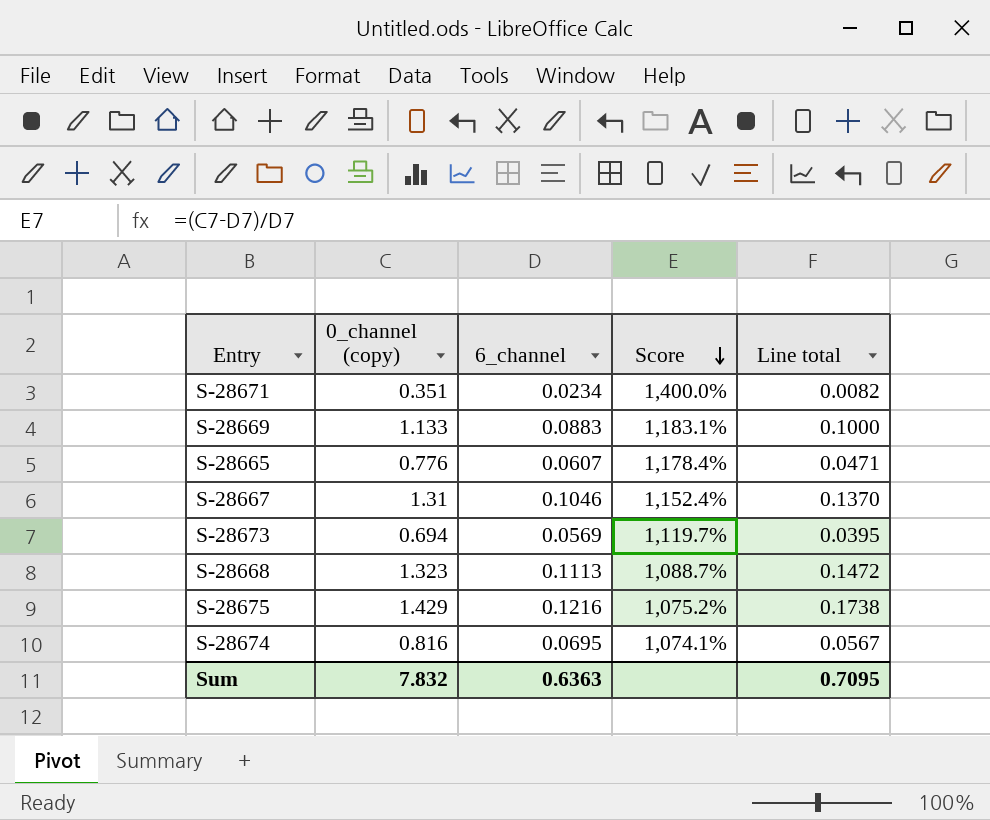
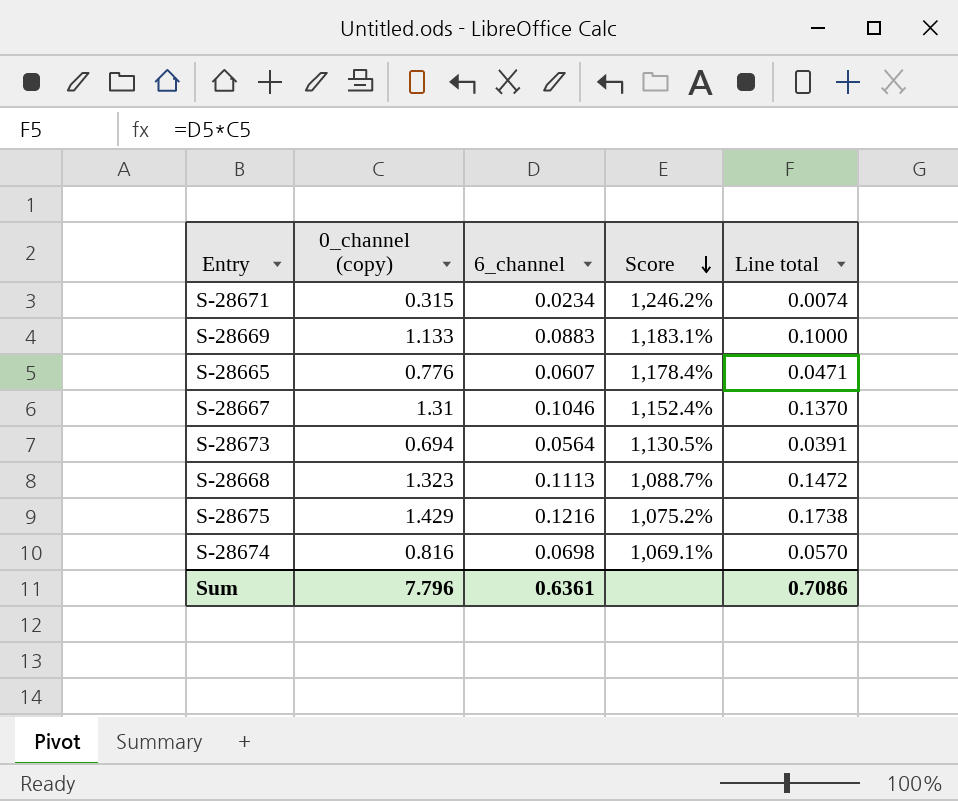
S-28671 | 0_channel (copy): 0.351 -> 0.315
S-28671 | Score: 1,400.0% -> 1,246.2%
S-28671 | Line total: 0.0082 -> 0.0074
S-28673 | 6_channel: 0.0569 -> 0.0564
S-28673 | Score: 1,119.7% -> 1,130.5%
S-28673 | Line total: 0.0395 -> 0.0391
S-28674 | 6_channel: 0.0695 -> 0.0698
S-28674 | Score: 1,074.1% -> 1,069.1%
S-28674 | Line total: 0.0567 -> 0.0570
Sum | 0_channel (copy): 7.832 -> 7.796
Sum | 6_channel: 0.6363 -> 0.6361
Sum | Line total: 0.7095 -> 0.7086

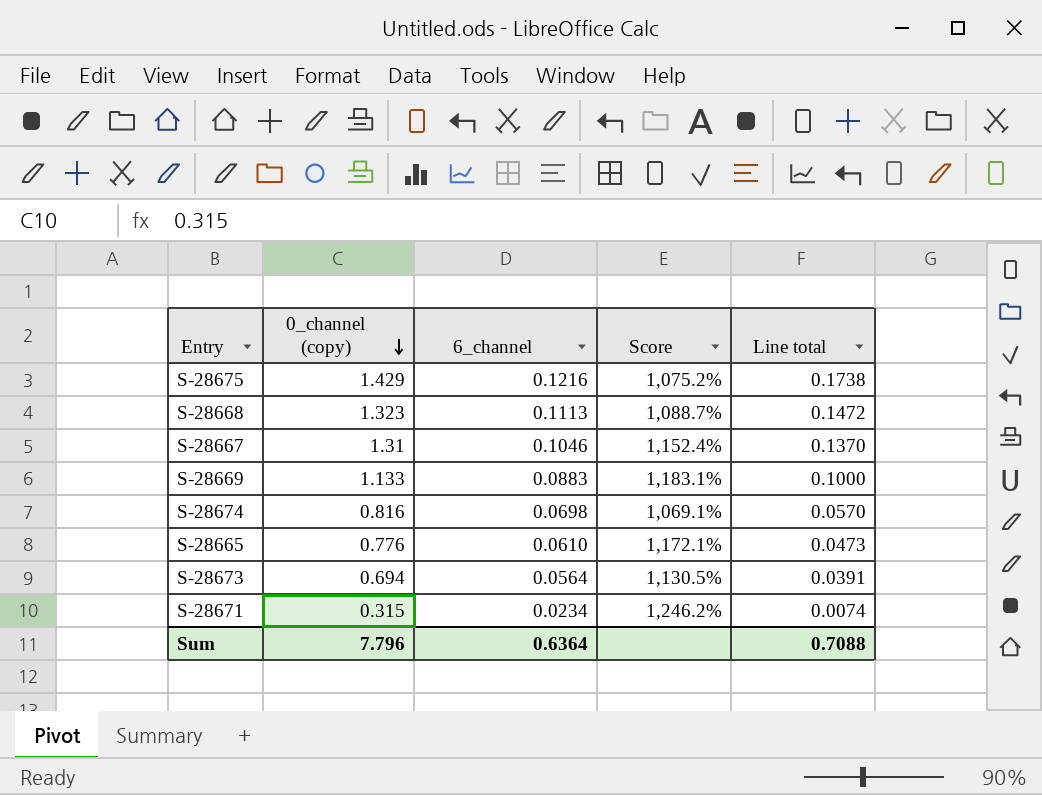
row order: Score descending -> 0_channel (copy) descending
S-28665 | 6_channel: 0.0607 -> 0.0610
S-28665 | Score: 1,178.4% -> 1,172.1%
S-28665 | Line total: 0.0471 -> 0.0473
Sum | 6_channel: 0.6361 -> 0.6364
Sum | Line total: 0.7086 -> 0.7088

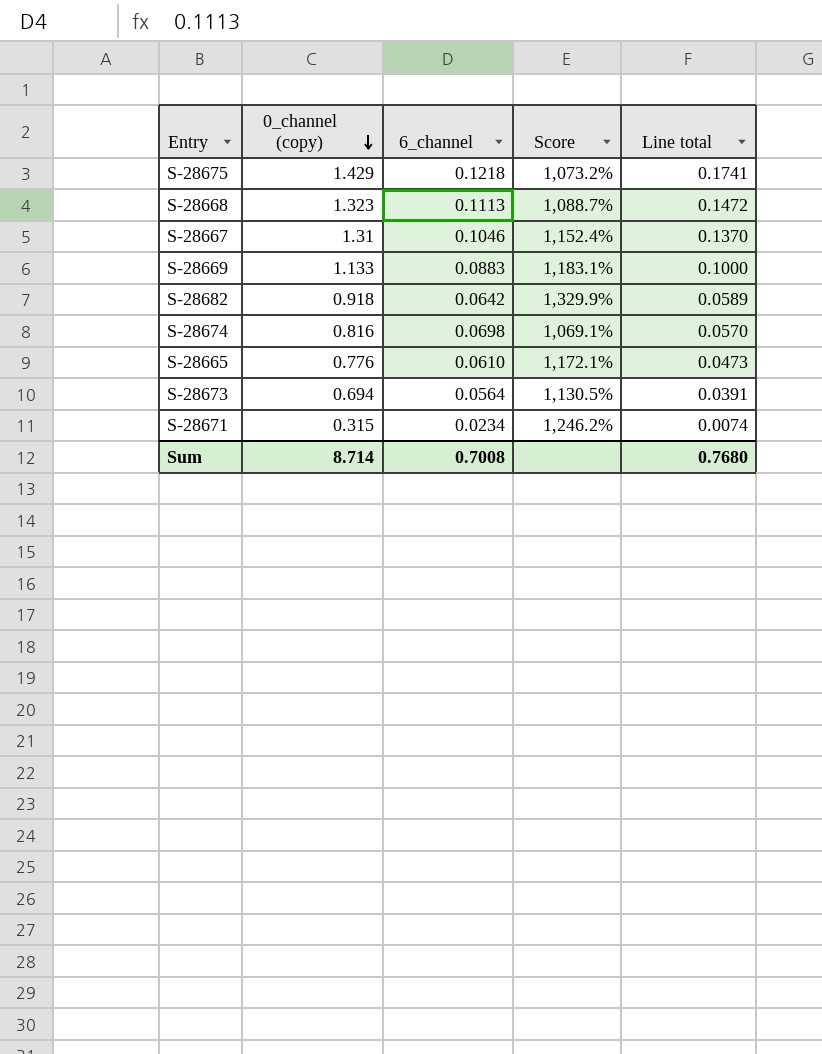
S-28675 | 6_channel: 0.1216 -> 0.1218
S-28675 | Score: 1,075.2% -> 1,073.2%
S-28675 | Line total: 0.1738 -> 0.1741
row S-28682: none -> 0.918 | 0.0642 | 1,329.9% | 0.0589
Sum | 0_channel (copy): 7.796 -> 8.714
Sum | 6_channel: 0.6364 -> 0.7008
Sum | Line total: 0.7088 -> 0.7680

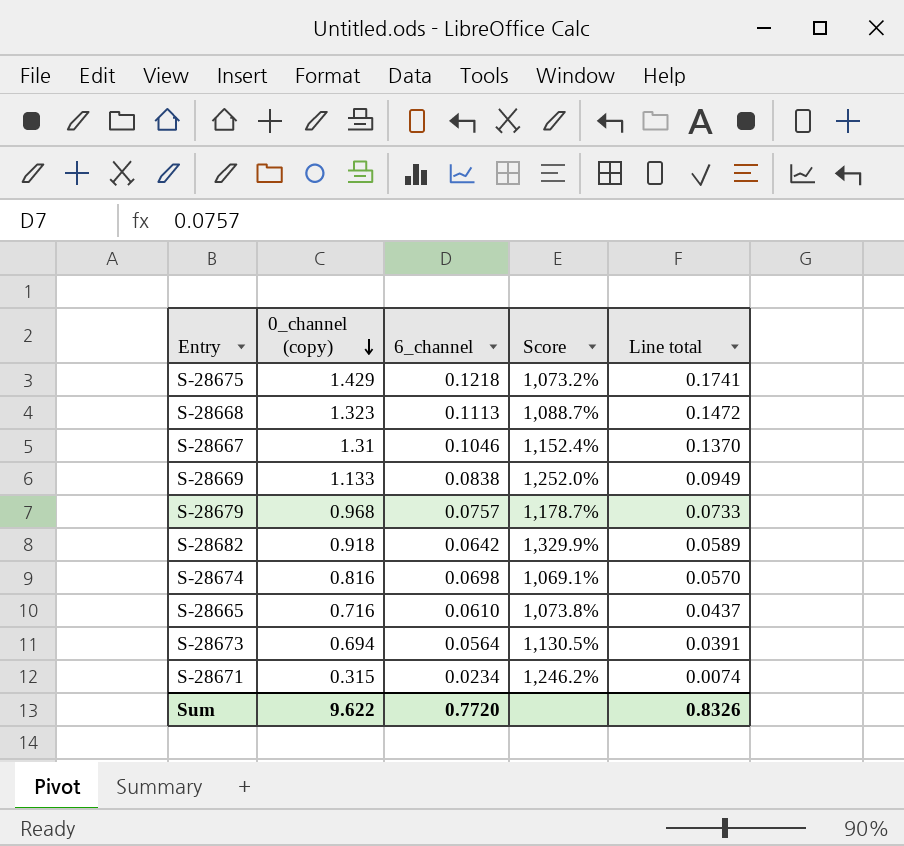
S-28669 | 6_channel: 0.0883 -> 0.0838
S-28669 | Score: 1,183.1% -> 1,252.0%
S-28669 | Line total: 0.1000 -> 0.0949
row S-28679: none -> 0.968 | 0.0757 | 1,178.7% | 0.0733
S-28665 | 0_channel (copy): 0.776 -> 0.716
S-28665 | Score: 1,172.1% -> 1,073.8%
S-28665 | Line total: 0.0473 -> 0.0437
Sum | 0_channel (copy): 8.714 -> 9.622
Sum | 6_channel: 0.7008 -> 0.7720
Sum | Line total: 0.7680 -> 0.8326

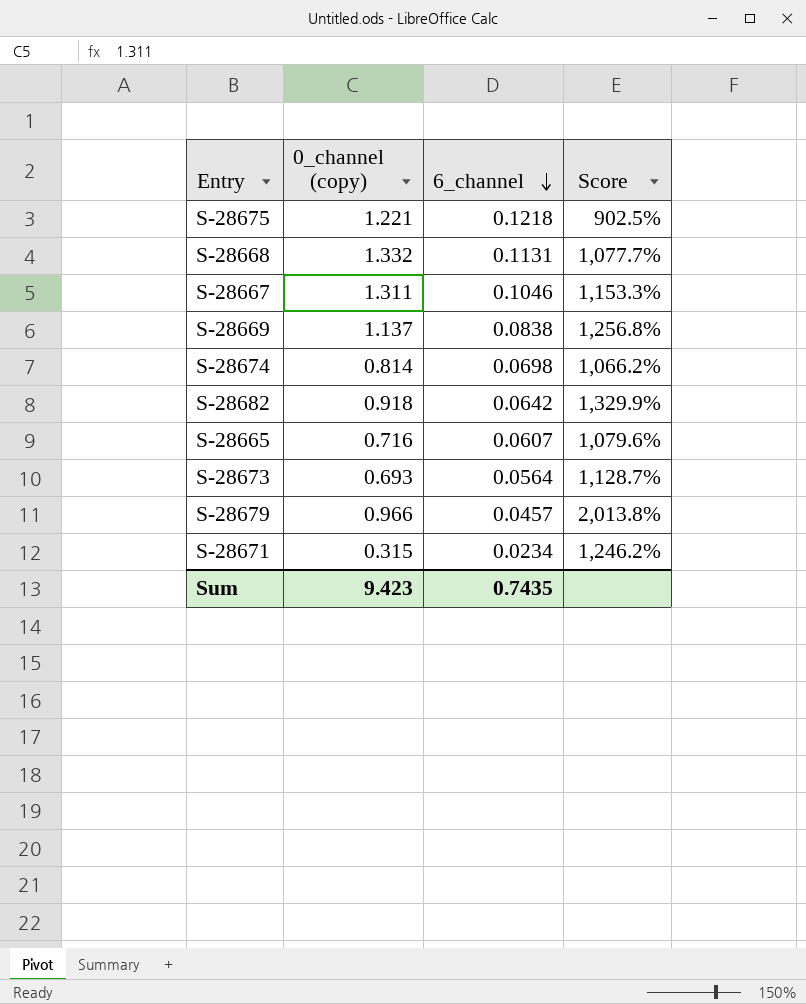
row order: 0_channel (copy) descending -> 6_channel descending
column Line total | formula: [0_channel (copy)] * [6_channel] -> none
S-28675 | 0_channel (copy): 1.429 -> 1.221
S-28675 | Score: 1,073.2% -> 902.5%
S-28668 | 0_channel (copy): 1.323 -> 1.332
S-28668 | 6_channel: 0.1113 -> 0.1131
S-28668 | Score: 1,088.7% -> 1,077.7%
S-28667 | 0_channel (copy): 1.31 -> 1.311
S-28667 | Score: 1,152.4% -> 1,153.3%
S-28669 | 0_channel (copy): 1.133 -> 1.137
S-28669 | Score: 1,252.0% -> 1,256.8%
S-28674 | 0_channel (copy): 0.816 -> 0.814
S-28674 | Score: 1,069.1% -> 1,066.2%
S-28665 | 6_channel: 0.0610 -> 0.0607
S-28665 | Score: 1,073.8% -> 1,079.6%
S-28673 | 0_channel (copy): 0.694 -> 0.693
S-28673 | Score: 1,130.5% -> 1,128.7%
S-28679 | 0_channel (copy): 0.968 -> 0.966
S-28679 | 6_channel: 0.0757 -> 0.0457
S-28679 | Score: 1,178.7% -> 2,013.8%
Sum | 0_channel (copy): 9.622 -> 9.423
Sum | 6_channel: 0.7720 -> 0.7435

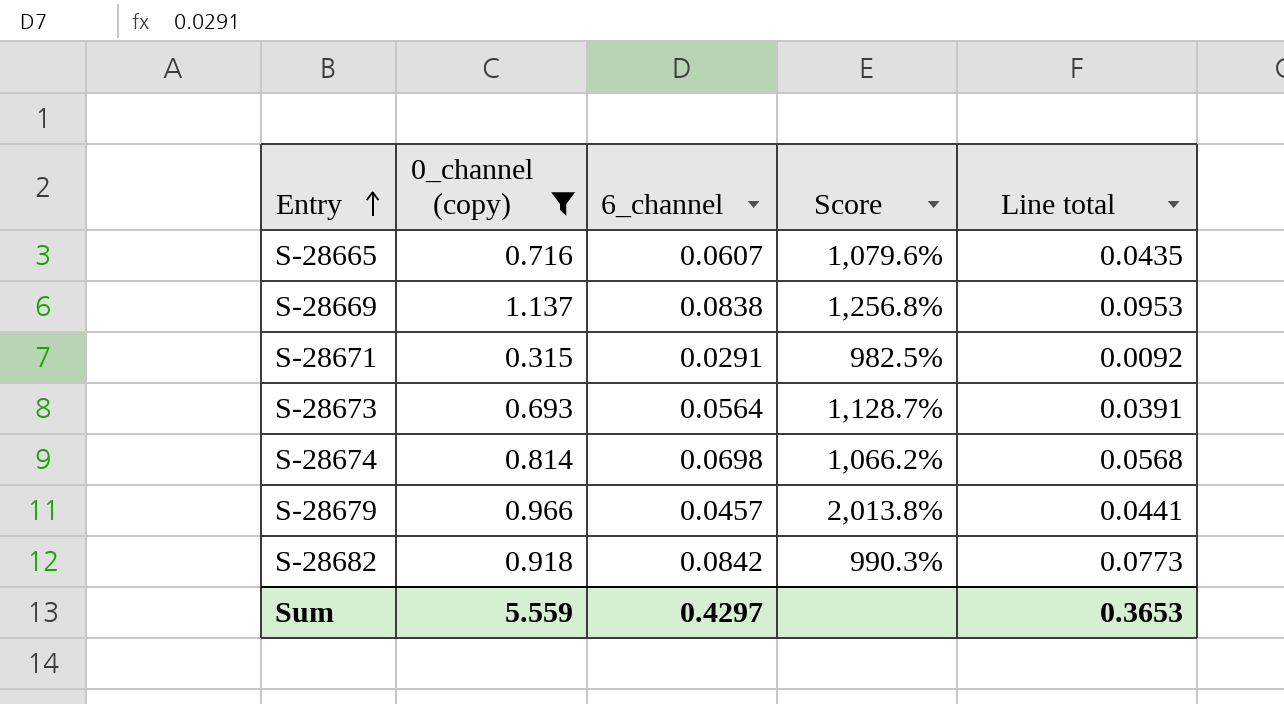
filter: none -> 0_channel (copy) <= 1.137
row order: 6_channel descending -> Entry ascending
column Line total | formula: none -> [0_channel (copy)] * [6_channel]
S-28671 | 6_channel: 0.0234 -> 0.0291
S-28671 | Score: 1,246.2% -> 982.5%
S-28682 | 6_channel: 0.0642 -> 0.0842
S-28682 | Score: 1,329.9% -> 990.3%
Sum | 0_channel (copy): 9.423 -> 5.559
Sum | 6_channel: 0.7435 -> 0.4297

